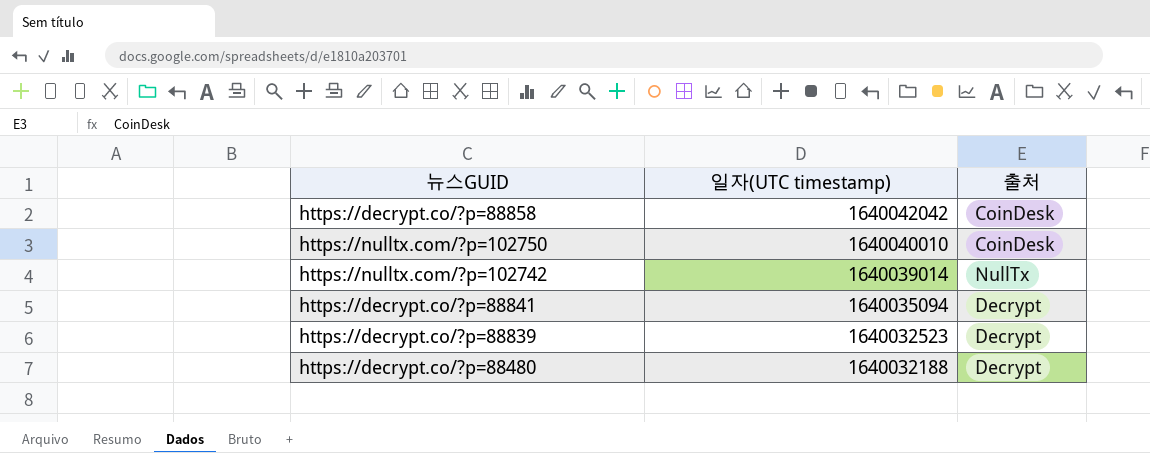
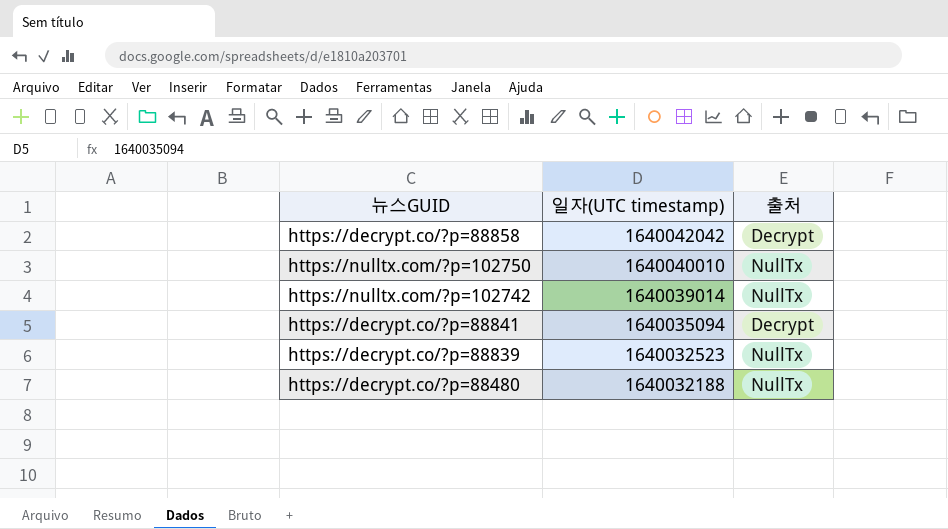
https://decrypt.co/?p=88858 | 출처: CoinDesk -> Decrypt
https://nulltx.com/?p=102750 | 출처: CoinDesk -> NullTx
https://decrypt.co/?p=88839 | 출처: Decrypt -> NullTx
https://decrypt.co/?p=88480 | 출처: Decrypt -> NullTx

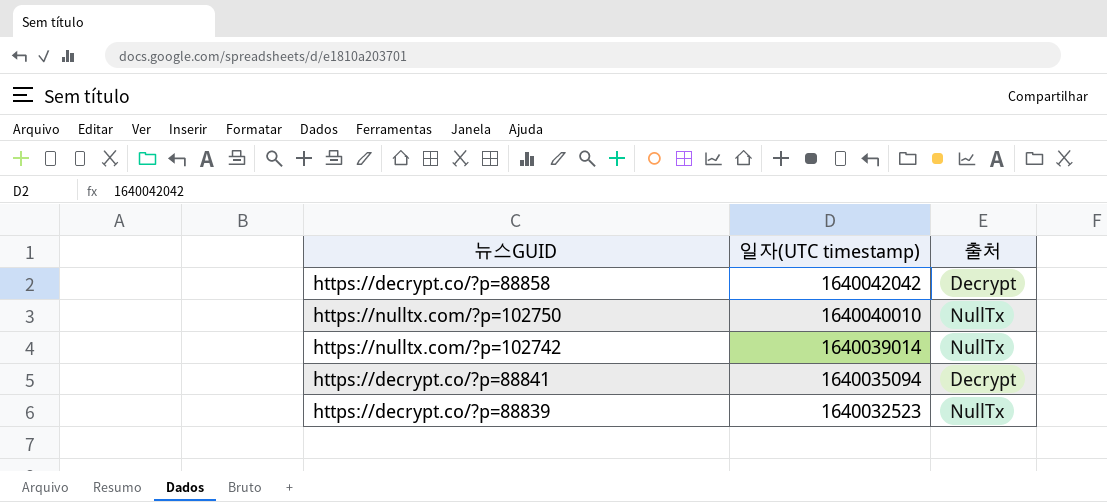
row https://decrypt.co/?p=88480: 1640032188 | NullTx -> none

